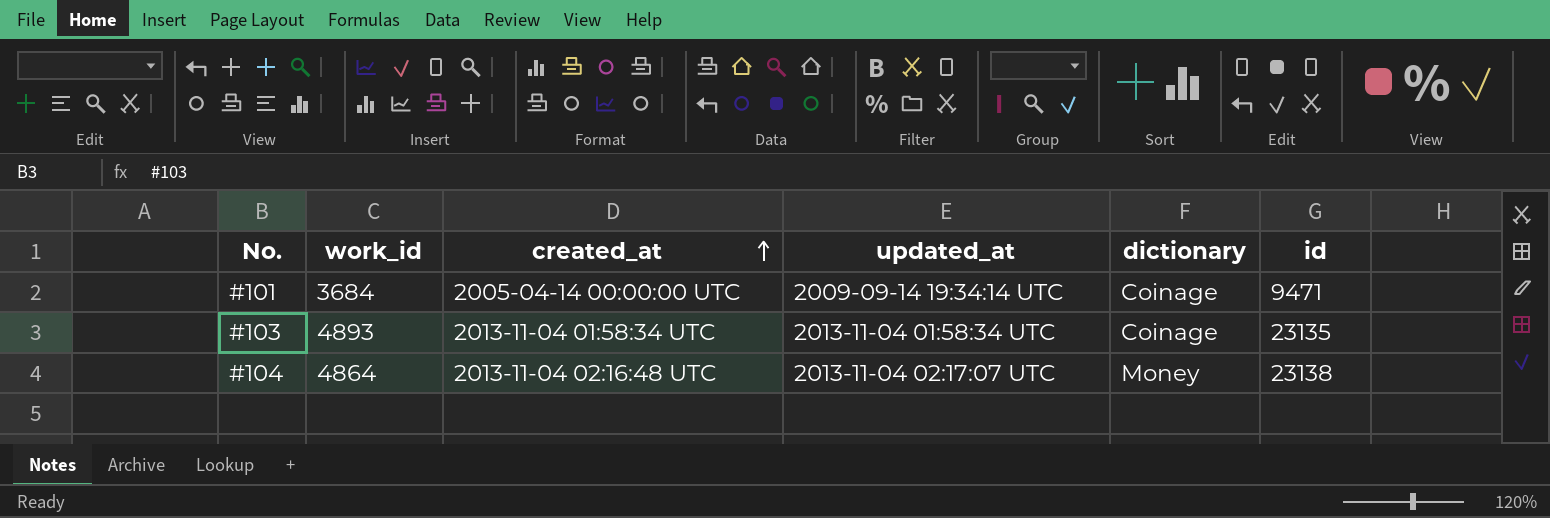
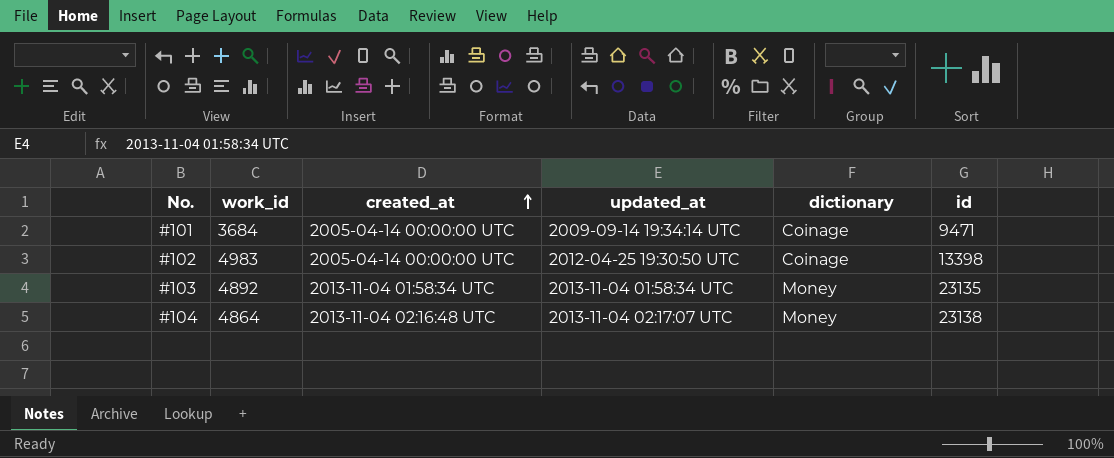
row #102: none -> 4983 | 2005-04-14 00:00:00 UTC | 2012-04-25 19:30:50 UTC | Coinage | 13398
#103 | work_id: 4893 -> 4892
#103 | dictionary: Coinage -> Money

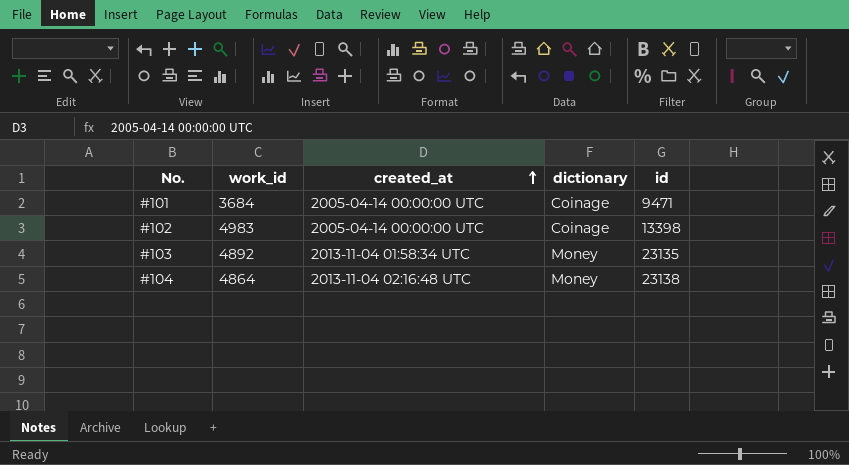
column updated_at | position: 4 -> none

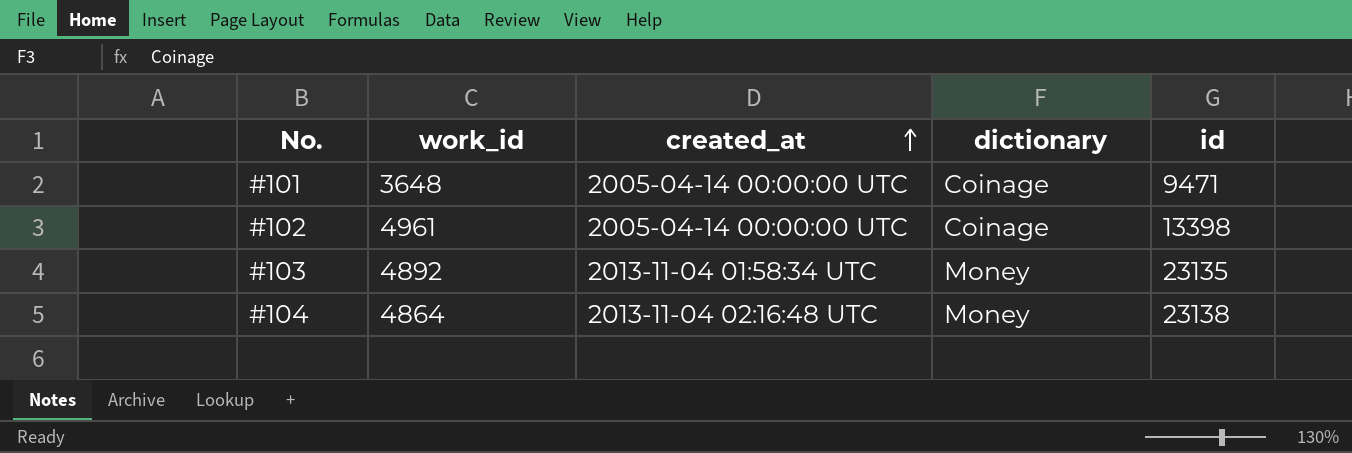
#101 | work_id: 3684 -> 3648
#102 | work_id: 4983 -> 4961

